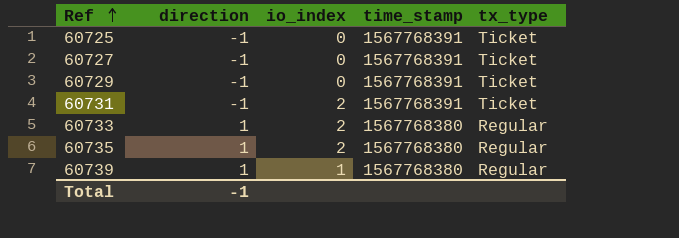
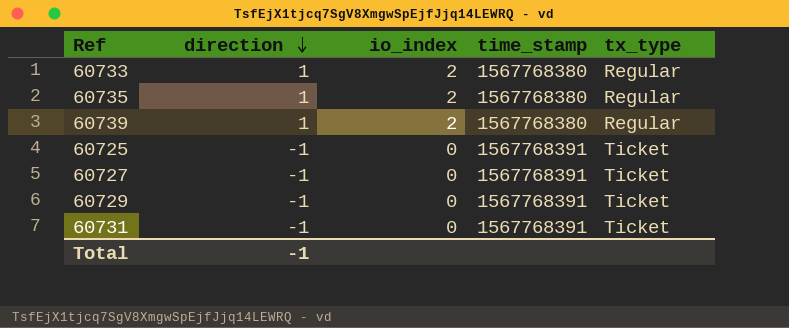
row order: Ref ascending -> direction descending
60739 | io_index: 1 -> 2
60731 | io_index: 2 -> 0

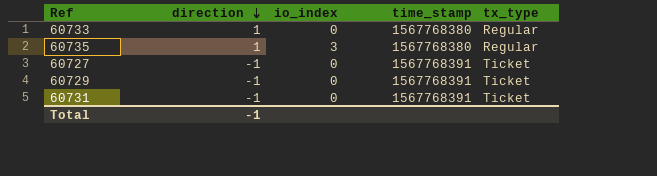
row 60739: 1 | 2 | 1567768380 | Regular -> none
row 60725: -1 | 0 | 1567768391 | Ticket -> none
60733 | io_index: 2 -> 0
60735 | io_index: 2 -> 3

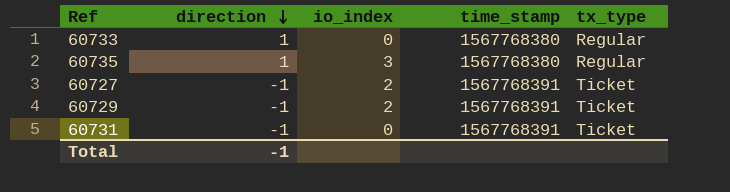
60727 | io_index: 0 -> 2
60729 | io_index: 0 -> 2

